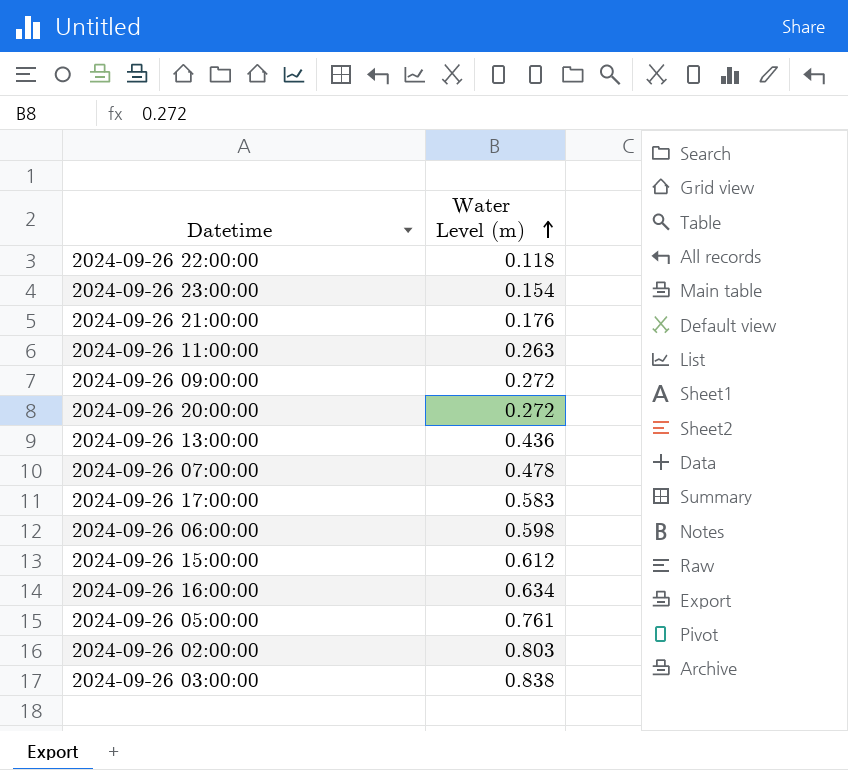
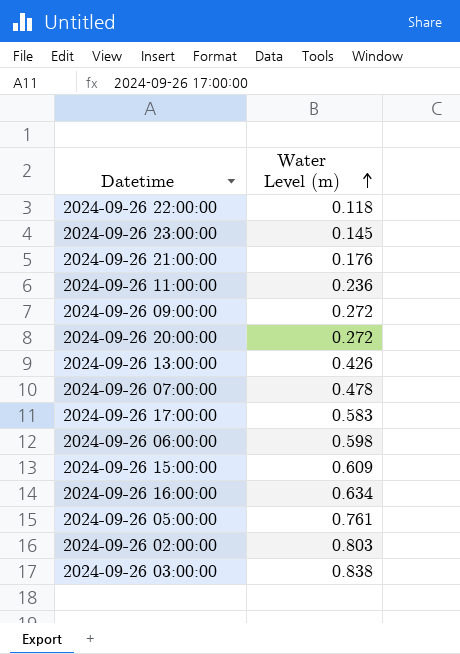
2024-09-26 23:00:00 | Water Level (m): 0.154 -> 0.145
2024-09-26 11:00:00 | Water Level (m): 0.263 -> 0.236
2024-09-26 13:00:00 | Water Level (m): 0.436 -> 0.426
2024-09-26 15:00:00 | Water Level (m): 0.612 -> 0.609

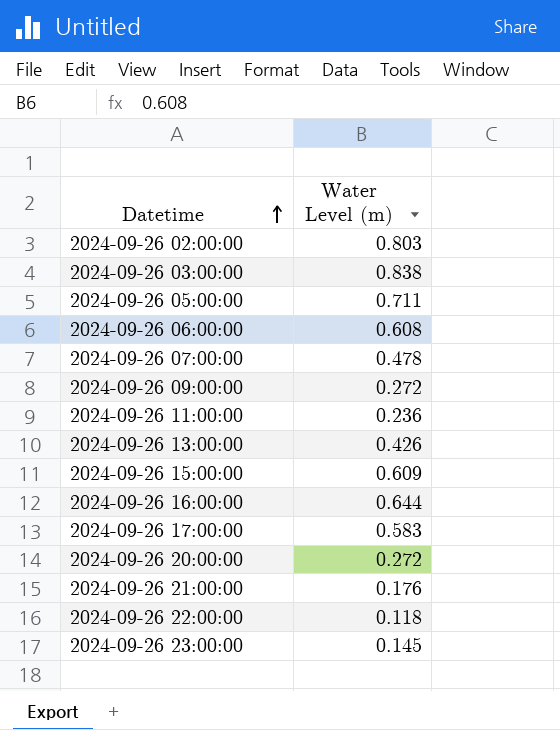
row order: Water Level (m) ascending -> Datetime ascending
2024-09-26 05:00:00 | Water Level (m): 0.761 -> 0.711
2024-09-26 06:00:00 | Water Level (m): 0.598 -> 0.608
2024-09-26 16:00:00 | Water Level (m): 0.634 -> 0.644

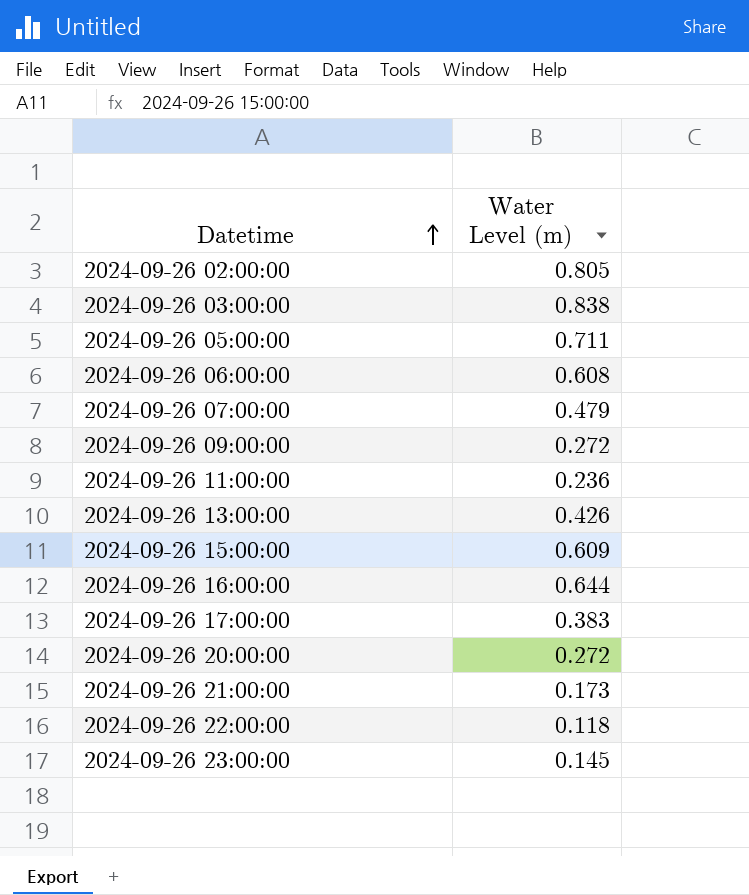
2024-09-26 02:00:00 | Water Level (m): 0.803 -> 0.805
2024-09-26 07:00:00 | Water Level (m): 0.478 -> 0.479
2024-09-26 17:00:00 | Water Level (m): 0.583 -> 0.383
2024-09-26 21:00:00 | Water Level (m): 0.176 -> 0.173

